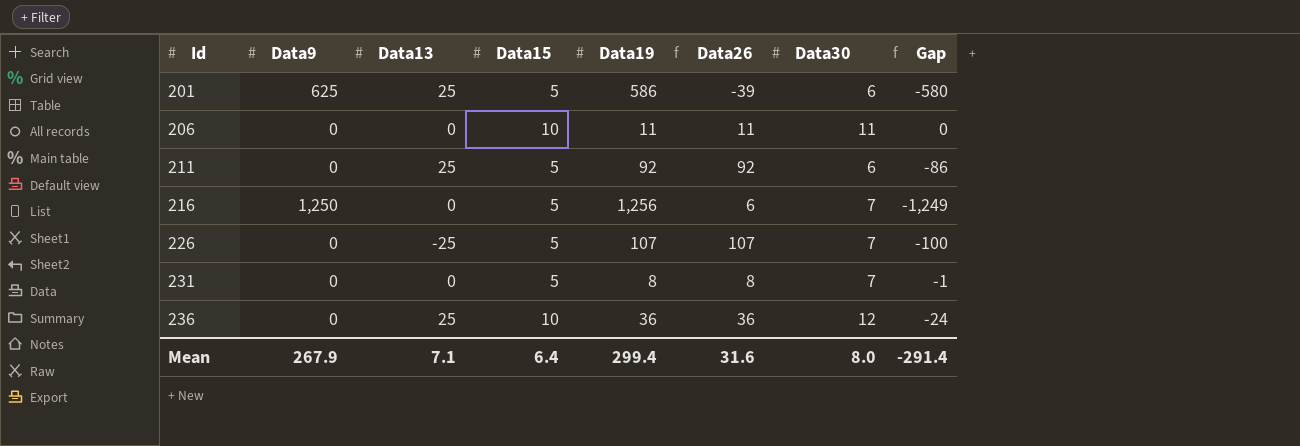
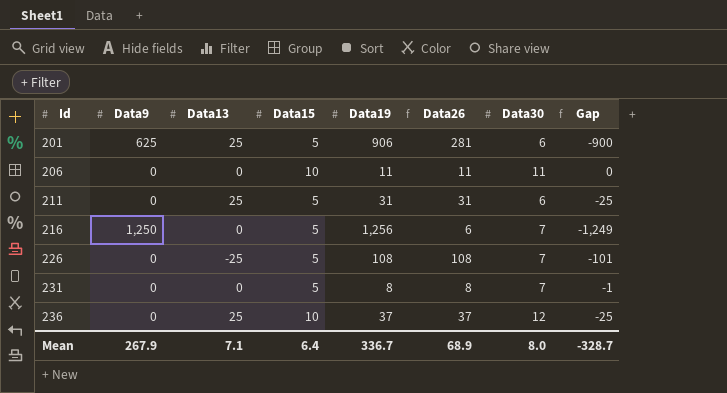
201 | Data19: 586 -> 906
201 | Data26: -39 -> 281
201 | Gap: -580 -> -900
211 | Data19: 92 -> 31
211 | Data26: 92 -> 31
211 | Gap: -86 -> -25
226 | Data19: 107 -> 108
226 | Data26: 107 -> 108
226 | Gap: -100 -> -101
236 | Data19: 36 -> 37
236 | Data26: 36 -> 37
236 | Gap: -24 -> -25
Mean | Data19: 299.4 -> 336.7
Mean | Data26: 31.6 -> 68.9
Mean | Gap: -291.4 -> -328.7

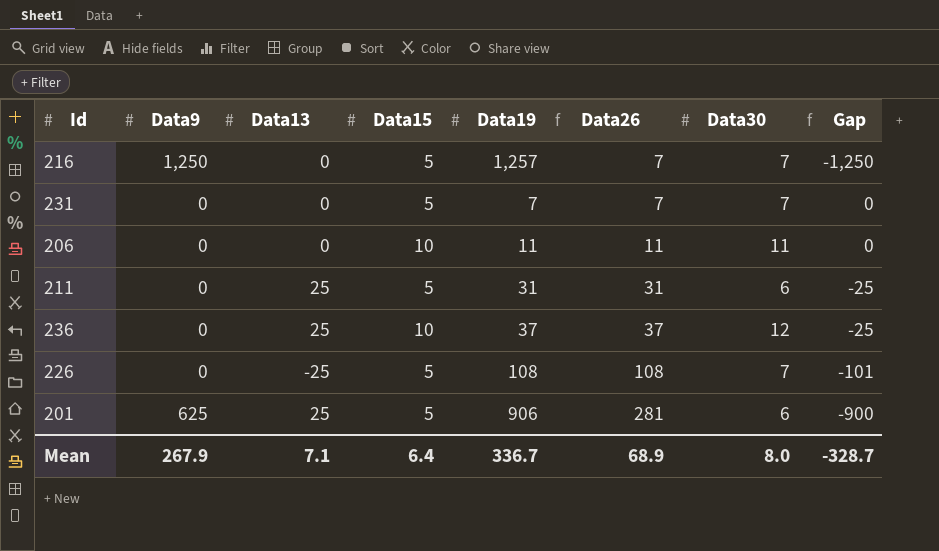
row order: Id ascending -> Data26 ascending
216 | Data19: 1,256 -> 1,257
216 | Data26: 6 -> 7
216 | Gap: -1,249 -> -1,250
231 | Data19: 8 -> 7
231 | Data26: 8 -> 7
231 | Gap: -1 -> 0

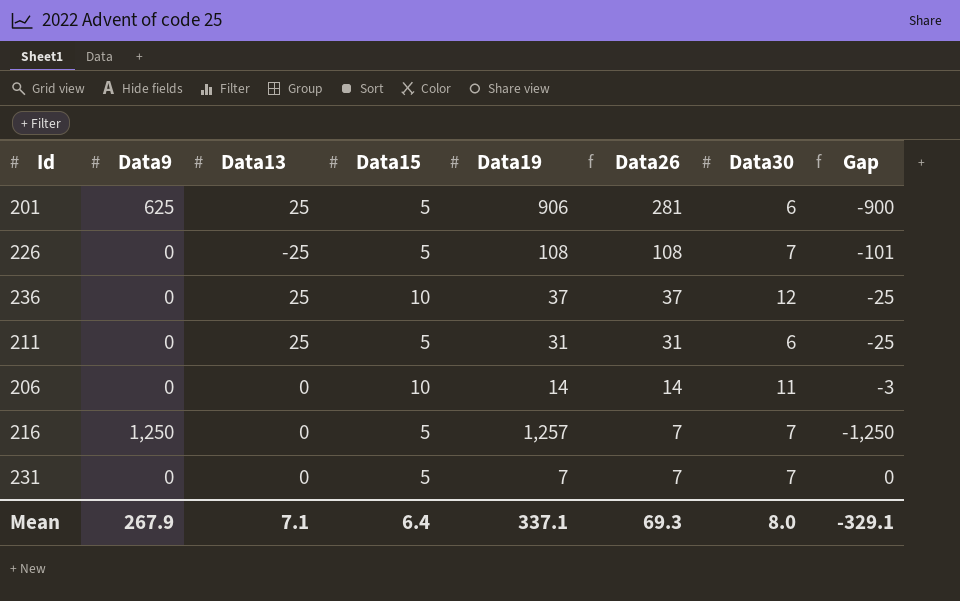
row order: Data26 ascending -> Data26 descending
206 | Data19: 11 -> 14
206 | Data26: 11 -> 14
206 | Gap: 0 -> -3
Mean | Data19: 336.7 -> 337.1
Mean | Data26: 68.9 -> 69.3
Mean | Gap: -328.7 -> -329.1

